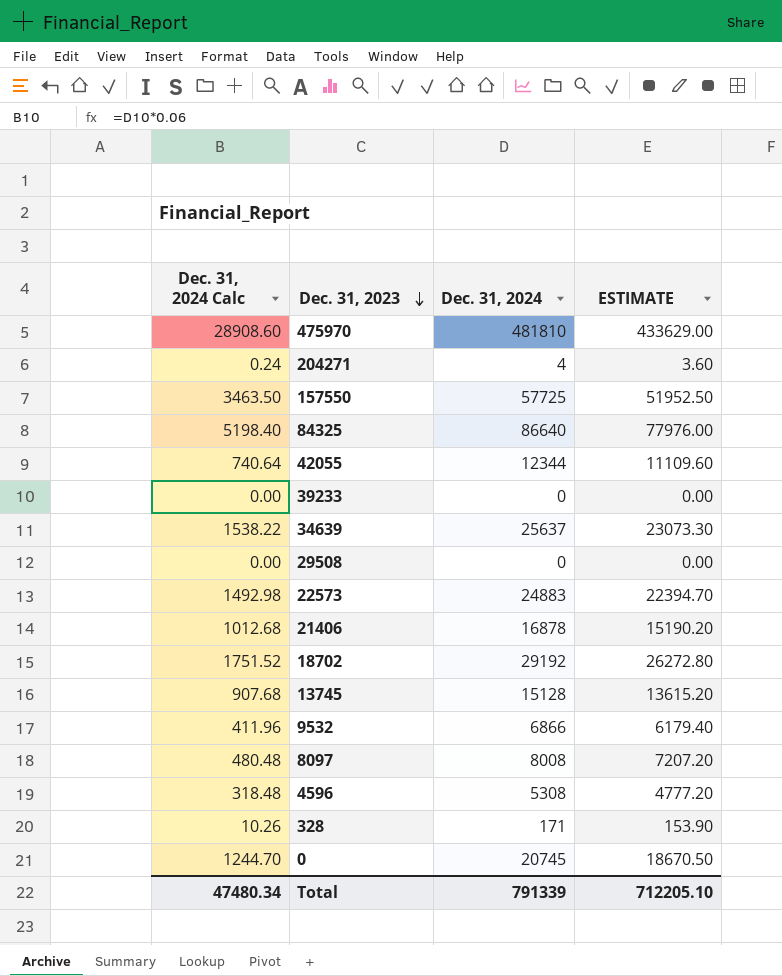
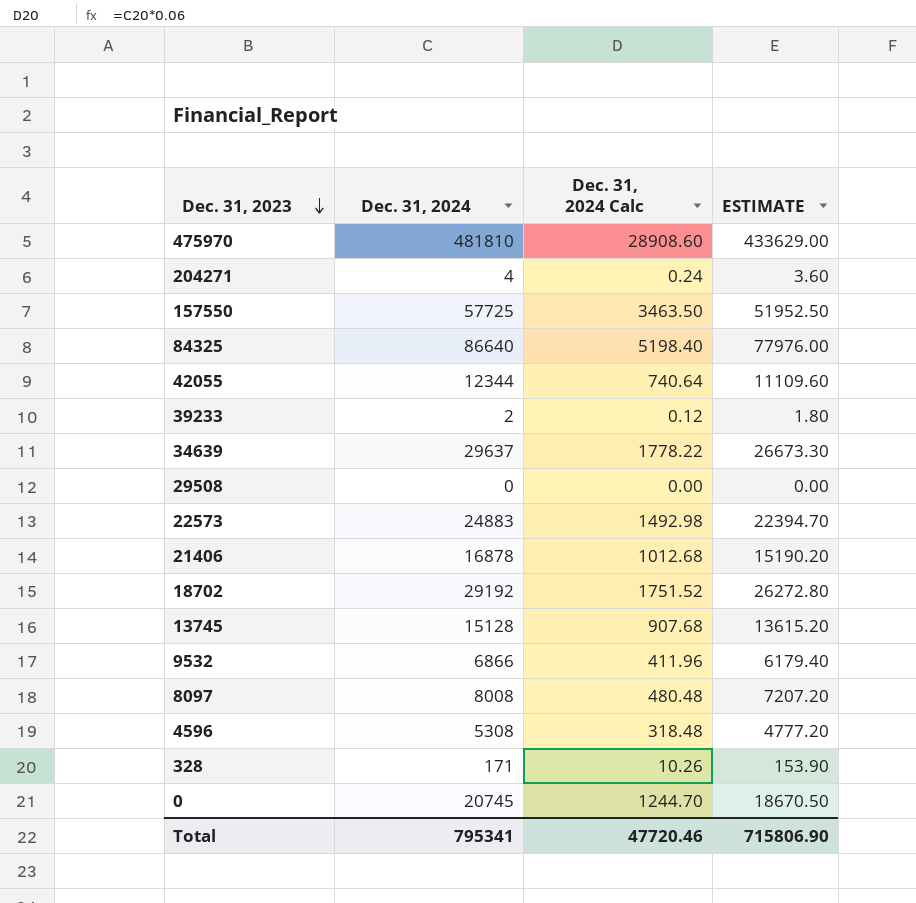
column Dec. 31, 2024 Calc | position: 1 -> 3
39233 | Dec. 31, 2024: 0 -> 2
39233 | Dec. 31, 2024 Calc: 0.00 -> 0.12
39233 | ESTIMATE: 0.00 -> 1.80
34639 | Dec. 31, 2024: 25637 -> 29637
34639 | Dec. 31, 2024 Calc: 1538.22 -> 1778.22
34639 | ESTIMATE: 23073.30 -> 26673.30
Total | Dec. 31, 2024: 791339 -> 795341
Total | Dec. 31, 2024 Calc: 47480.34 -> 47720.46
Total | ESTIMATE: 712205.10 -> 715806.90

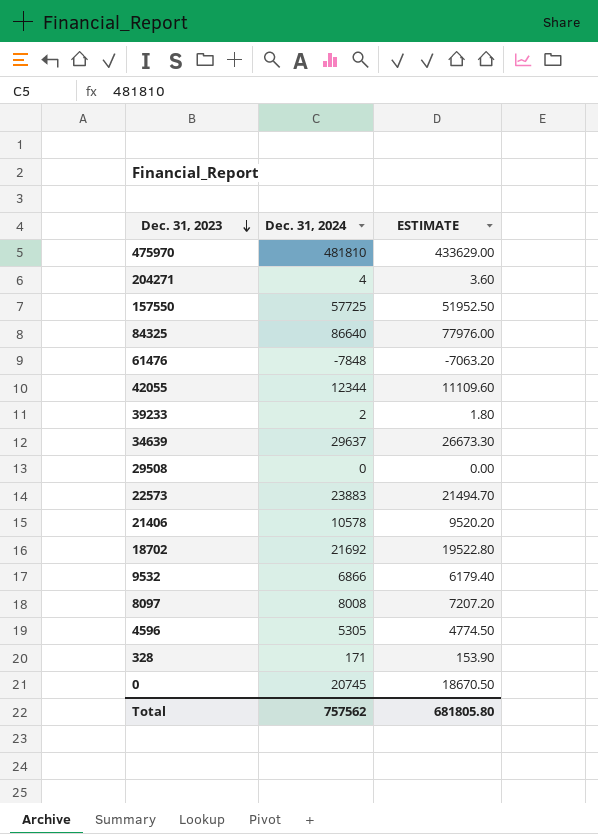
column Dec. 31, 2024 Calc | formula: [Dec. 31, 2024] * 0.06 -> none
row 13745: 15128 | 907.68 | 13615.20 -> none
row 61476: none -> -7848 | -7063.20
22573 | Dec. 31, 2024: 24883 -> 23883
22573 | ESTIMATE: 22394.70 -> 21494.70
21406 | Dec. 31, 2024: 16878 -> 10578
21406 | ESTIMATE: 15190.20 -> 9520.20
18702 | Dec. 31, 2024: 29192 -> 21692
18702 | ESTIMATE: 26272.80 -> 19522.80
4596 | Dec. 31, 2024: 5308 -> 5305
4596 | ESTIMATE: 4777.20 -> 4774.50
Total | Dec. 31, 2024: 795341 -> 757562
Total | ESTIMATE: 715806.90 -> 681805.80

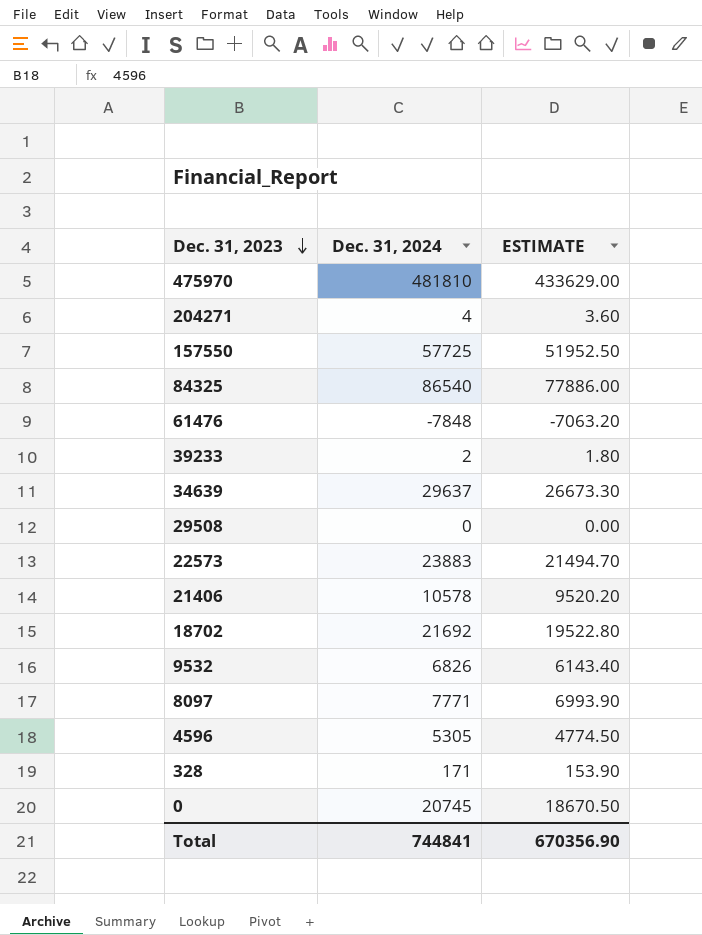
row 42055: 12344 | 11109.60 -> none
84325 | Dec. 31, 2024: 86640 -> 86540
84325 | ESTIMATE: 77976.00 -> 77886.00
9532 | Dec. 31, 2024: 6866 -> 6826
9532 | ESTIMATE: 6179.40 -> 6143.40
8097 | Dec. 31, 2024: 8008 -> 7771
8097 | ESTIMATE: 7207.20 -> 6993.90
Total | Dec. 31, 2024: 757562 -> 744841
Total | ESTIMATE: 681805.80 -> 670356.90

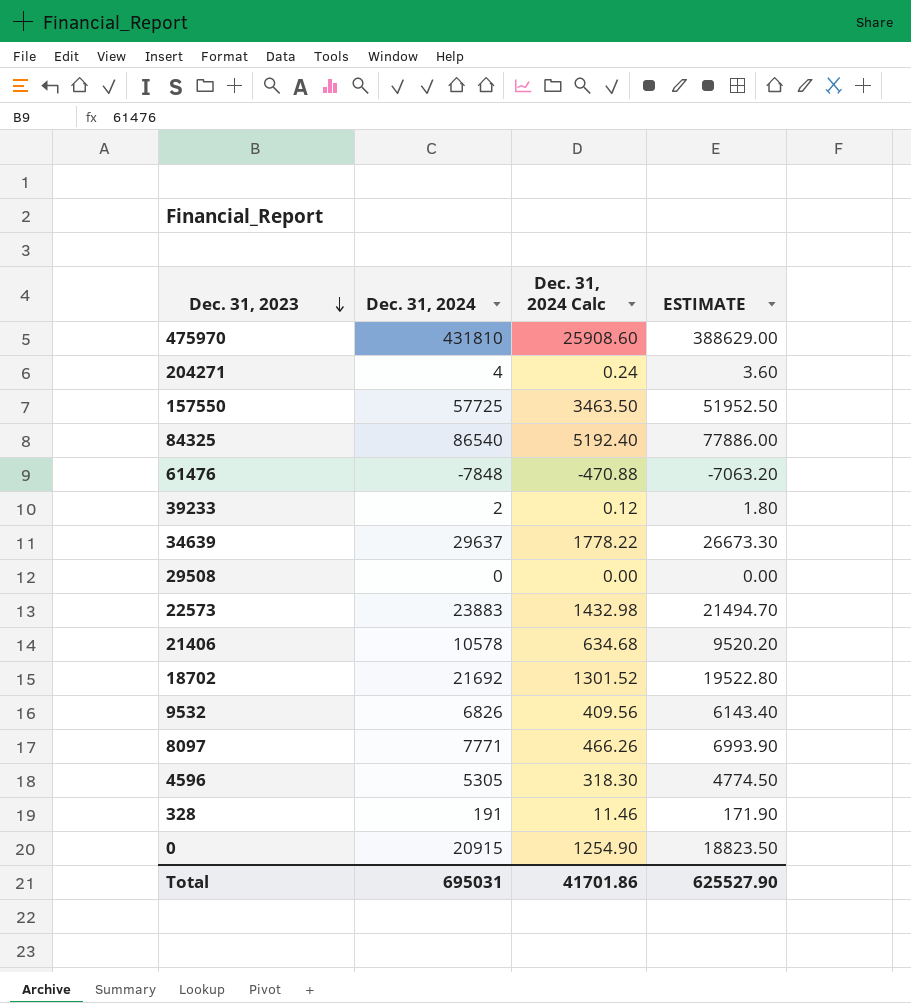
column Dec. 31, 2024 Calc | formula: none -> [Dec. 31, 2024] * 0.06
475970 | Dec. 31, 2024: 481810 -> 431810
475970 | ESTIMATE: 433629.00 -> 388629.00
328 | Dec. 31, 2024: 171 -> 191
328 | ESTIMATE: 153.90 -> 171.90
0 | Dec. 31, 2024: 20745 -> 20915
0 | ESTIMATE: 18670.50 -> 18823.50
Total | Dec. 31, 2024: 744841 -> 695031
Total | ESTIMATE: 670356.90 -> 625527.90

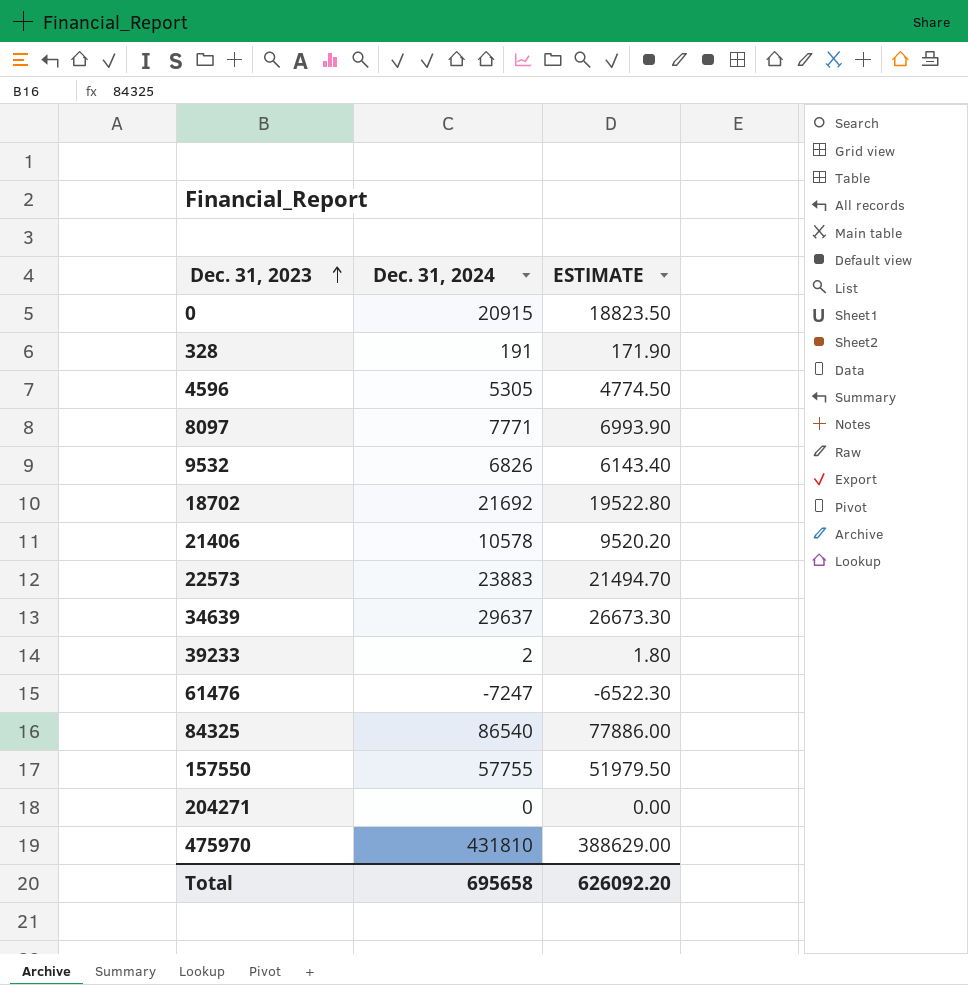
row order: Dec. 31, 2023 descending -> Dec. 31, 2023 ascending
column Dec. 31, 2024 Calc | formula: [Dec. 31, 2024] * 0.06 -> none
row 29508: 0 | 0.00 | 0.00 -> none
61476 | Dec. 31, 2024: -7848 -> -7247
61476 | ESTIMATE: -7063.20 -> -6522.30
157550 | Dec. 31, 2024: 57725 -> 57755
157550 | ESTIMATE: 51952.50 -> 51979.50
204271 | Dec. 31, 2024: 4 -> 0
204271 | ESTIMATE: 3.60 -> 0.00
Total | Dec. 31, 2024: 695031 -> 695658
Total | ESTIMATE: 625527.90 -> 626092.20

